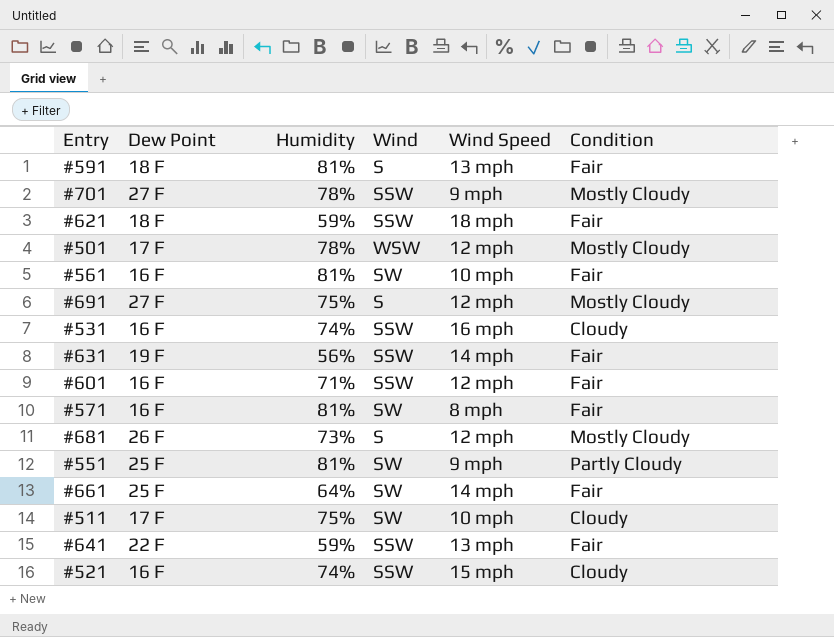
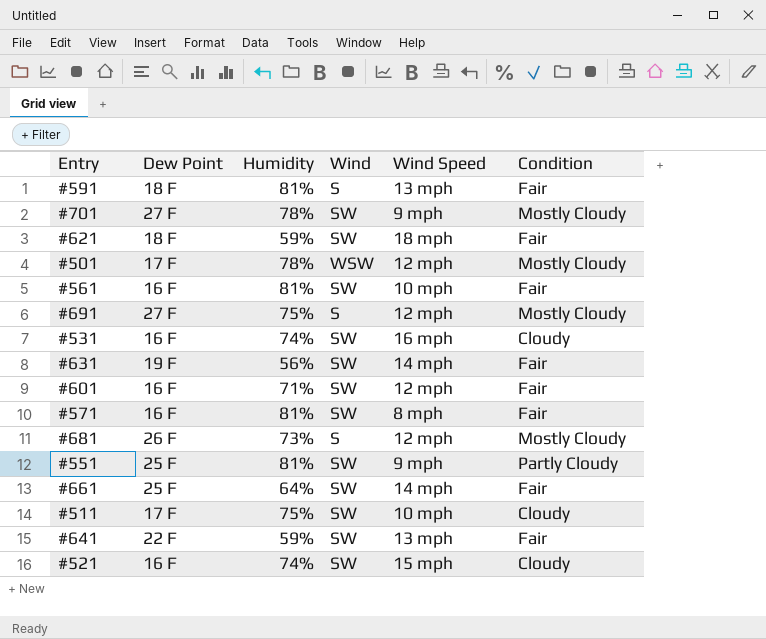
#701 | Wind: SSW -> SW
#621 | Wind: SSW -> SW
#531 | Wind: SSW -> SW
#631 | Wind: SSW -> SW
#601 | Wind: SSW -> SW
#641 | Wind: SSW -> SW
#521 | Wind: SSW -> SW

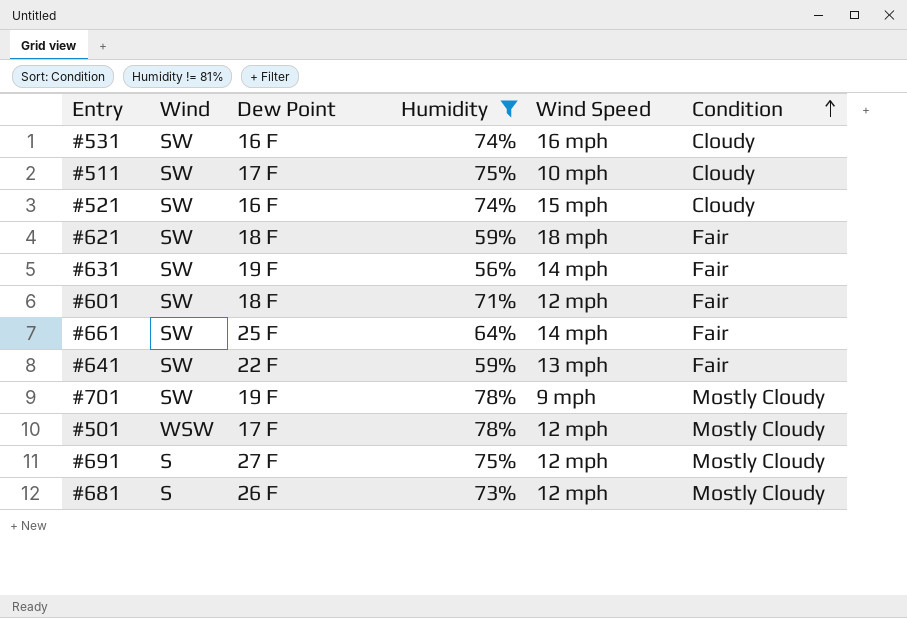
filter: none -> Humidity != 81%
row order: none -> Condition ascending
column Wind | position: 4 -> 2
#601 | Dew Point: 16 F -> 18 F
#701 | Dew Point: 27 F -> 19 F

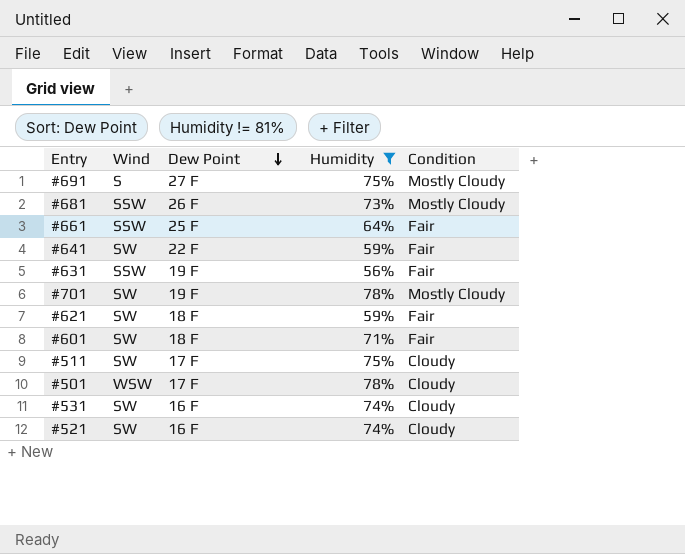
row order: Condition ascending -> Dew Point descending
column Wind Speed | position: 5 -> none
#681 | Wind: S -> SSW
#661 | Wind: SW -> SSW
#631 | Wind: SW -> SSW
#501 | Condition: Mostly Cloudy -> Cloudy

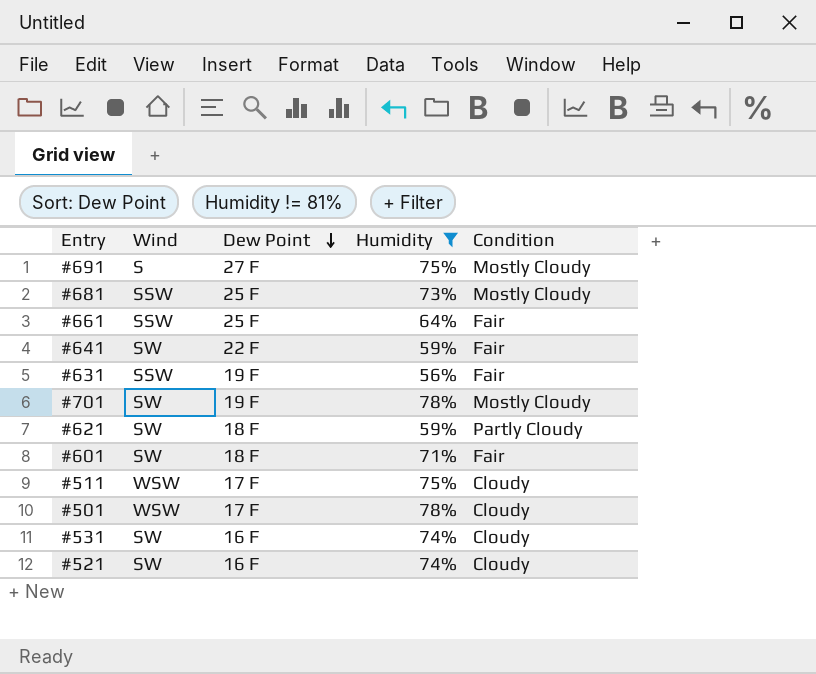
#681 | Dew Point: 26 F -> 25 F
#621 | Condition: Fair -> Partly Cloudy
#511 | Wind: SW -> WSW

